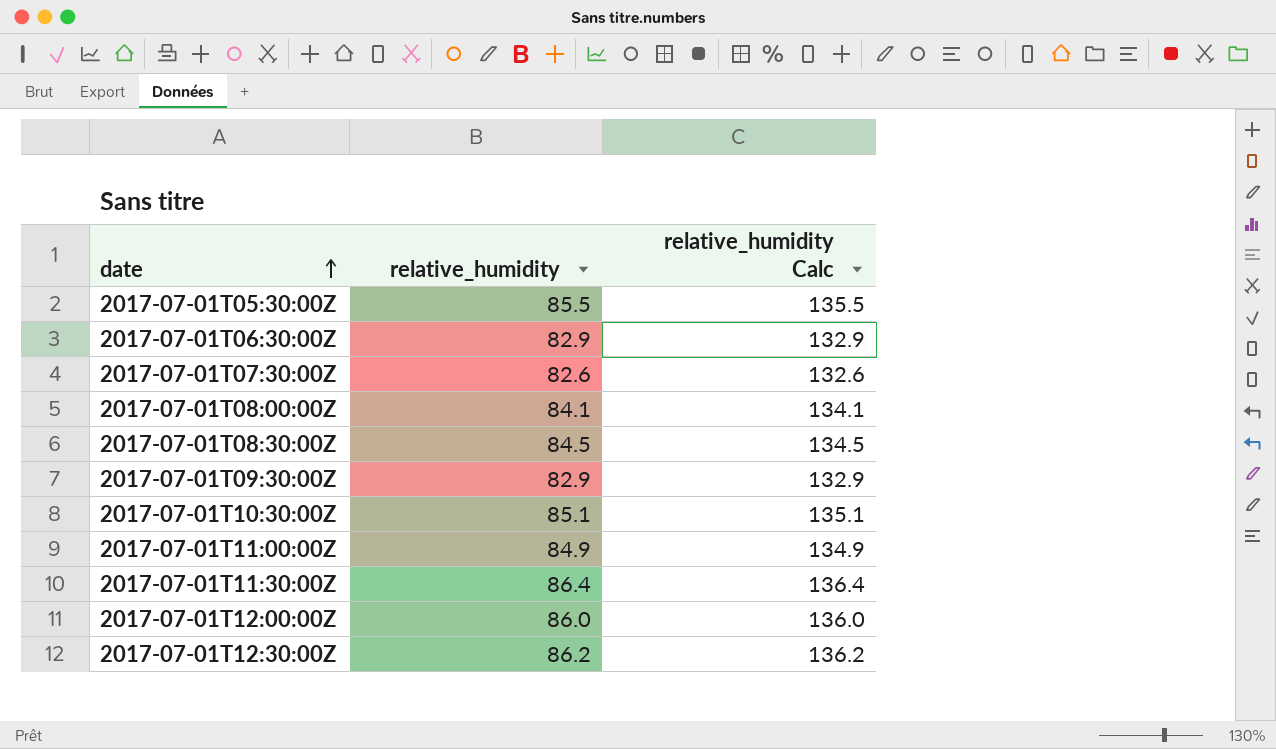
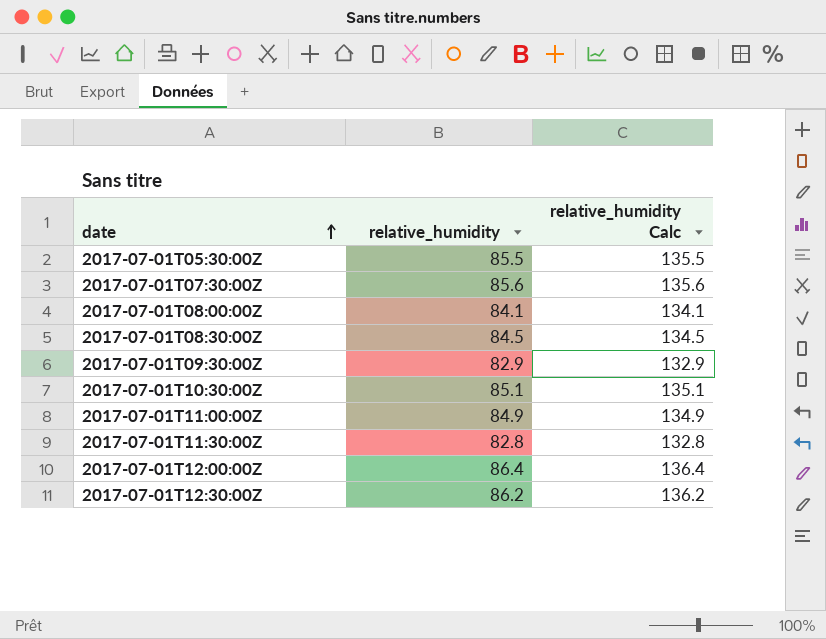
row 2017-07-01T06:30:00Z: 82.9 | 132.9 -> none
2017-07-01T07:30:00Z | relative_humidity: 82.6 -> 85.6
2017-07-01T07:30:00Z | relative_humidity Calc: 132.6 -> 135.6
2017-07-01T11:30:00Z | relative_humidity: 86.4 -> 82.8
2017-07-01T11:30:00Z | relative_humidity Calc: 136.4 -> 132.8
2017-07-01T12:00:00Z | relative_humidity: 86.0 -> 86.4
2017-07-01T12:00:00Z | relative_humidity Calc: 136.0 -> 136.4

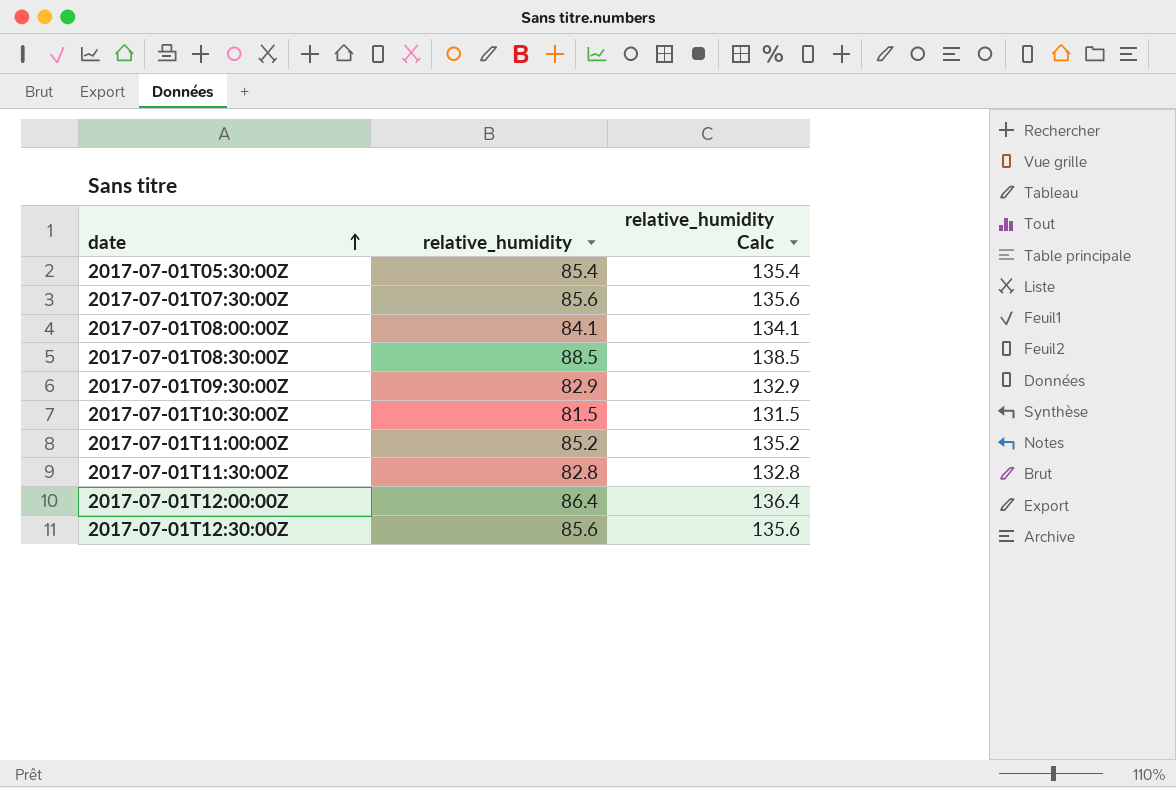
2017-07-01T05:30:00Z | relative_humidity: 85.5 -> 85.4
2017-07-01T05:30:00Z | relative_humidity Calc: 135.5 -> 135.4
2017-07-01T08:30:00Z | relative_humidity: 84.5 -> 88.5
2017-07-01T08:30:00Z | relative_humidity Calc: 134.5 -> 138.5
2017-07-01T10:30:00Z | relative_humidity: 85.1 -> 81.5
2017-07-01T10:30:00Z | relative_humidity Calc: 135.1 -> 131.5
2017-07-01T11:00:00Z | relative_humidity: 84.9 -> 85.2
2017-07-01T11:00:00Z | relative_humidity Calc: 134.9 -> 135.2
2017-07-01T12:30:00Z | relative_humidity: 86.2 -> 85.6
2017-07-01T12:30:00Z | relative_humidity Calc: 136.2 -> 135.6

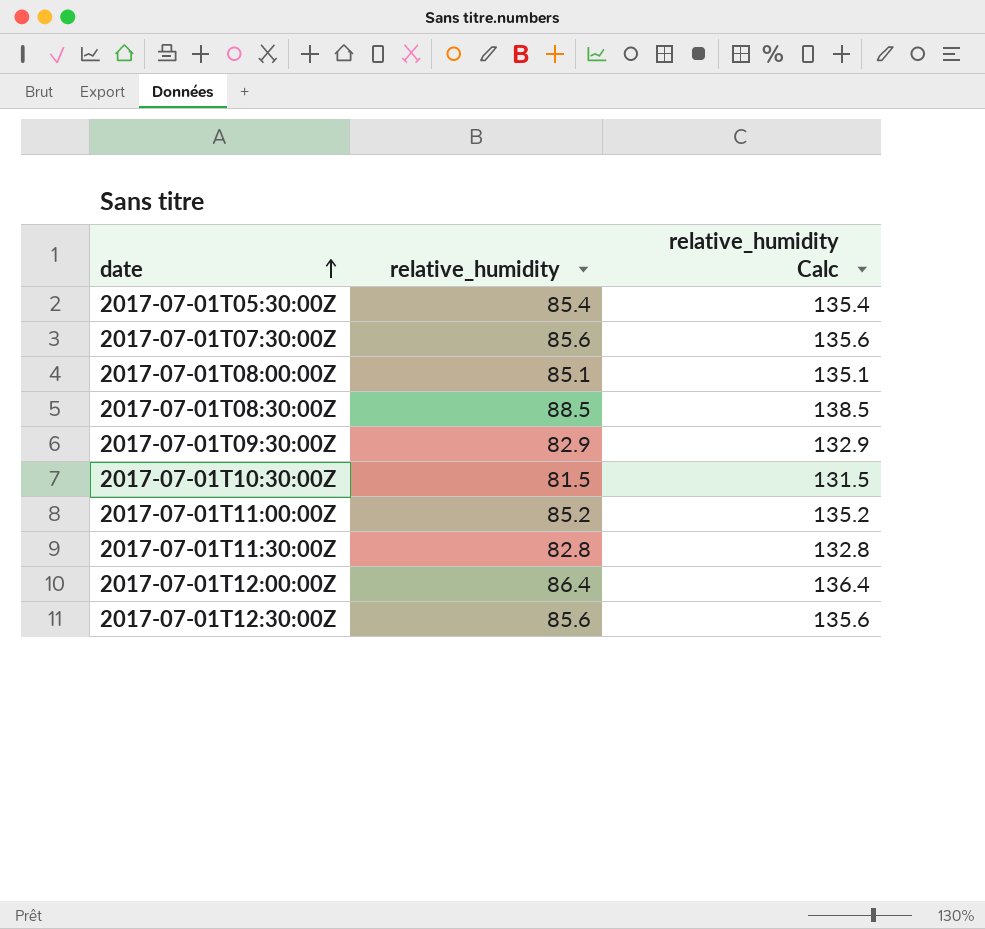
2017-07-01T08:00:00Z | relative_humidity: 84.1 -> 85.1
2017-07-01T08:00:00Z | relative_humidity Calc: 134.1 -> 135.1

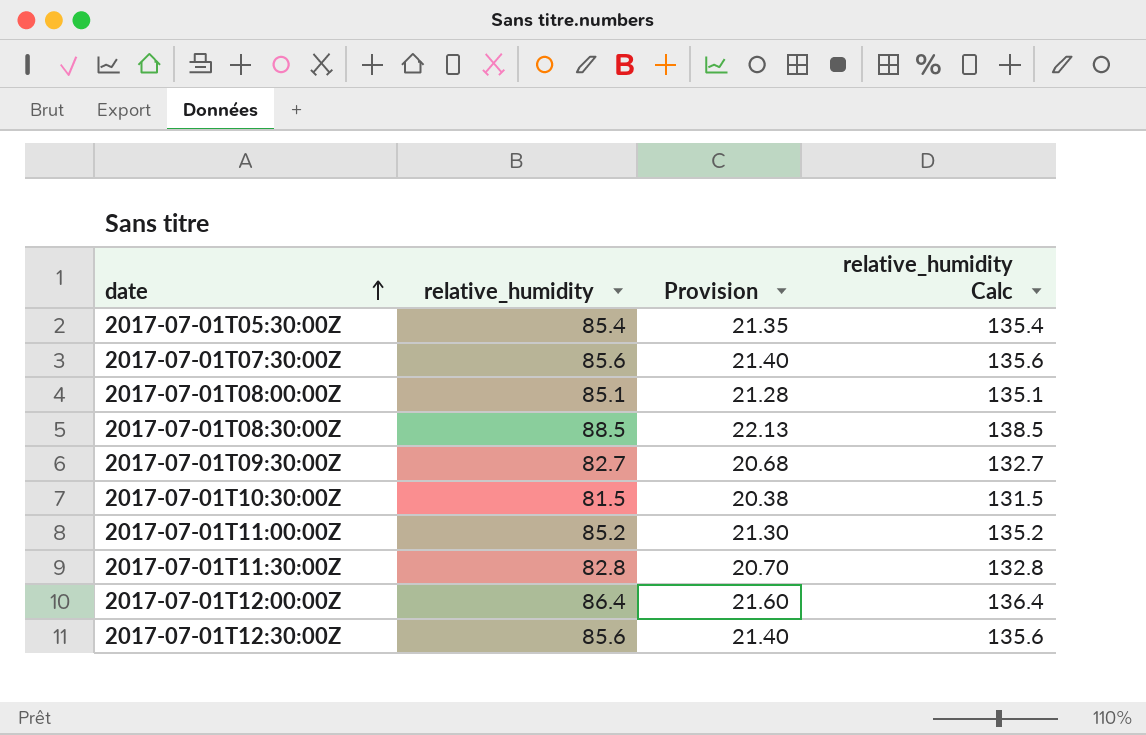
column Provision | formula: none -> [relative_humidity] * 0.25
2017-07-01T09:30:00Z | relative_humidity: 82.9 -> 82.7
2017-07-01T09:30:00Z | relative_humidity Calc: 132.9 -> 132.7

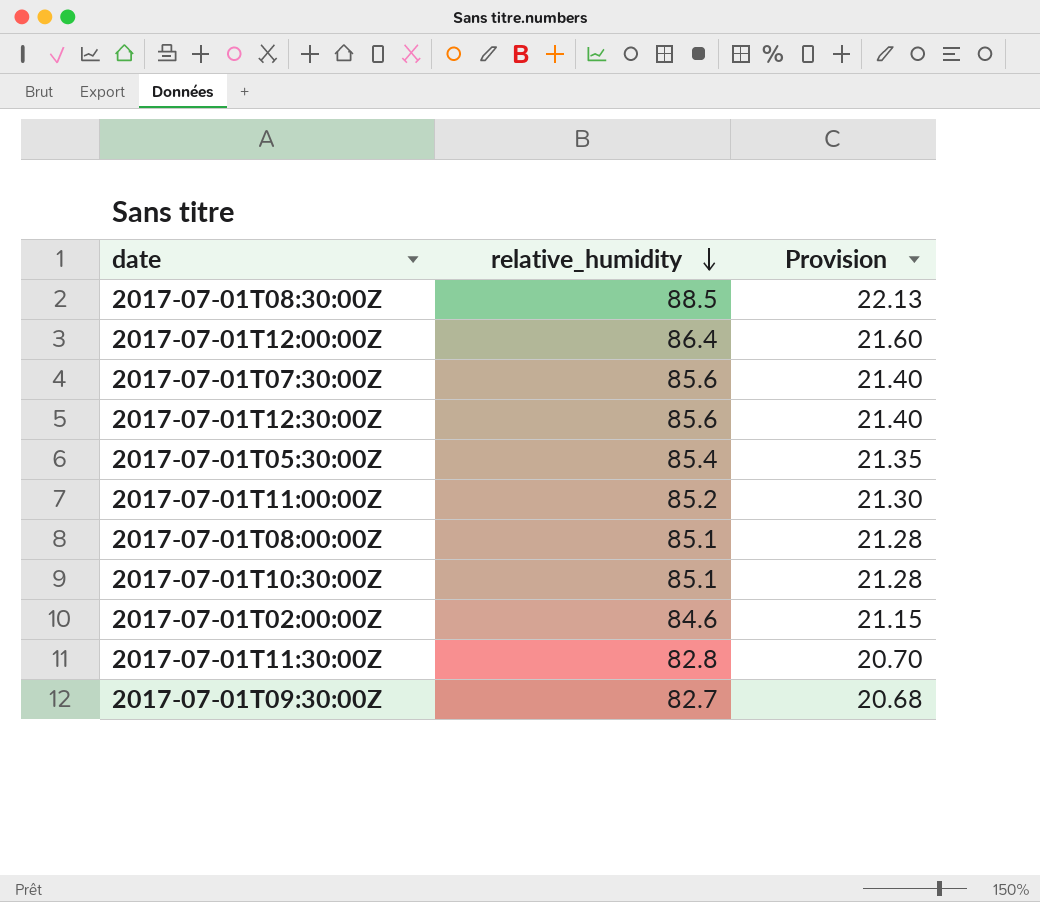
row order: date ascending -> relative_humidity descending
column relative_humidity Calc | formula: [relative_humidity] + 50 -> none
2017-07-01T10:30:00Z | relative_humidity: 81.5 -> 85.1
2017-07-01T10:30:00Z | Provision: 20.38 -> 21.28
row 2017-07-01T02:00:00Z: none -> 84.6 | 21.15

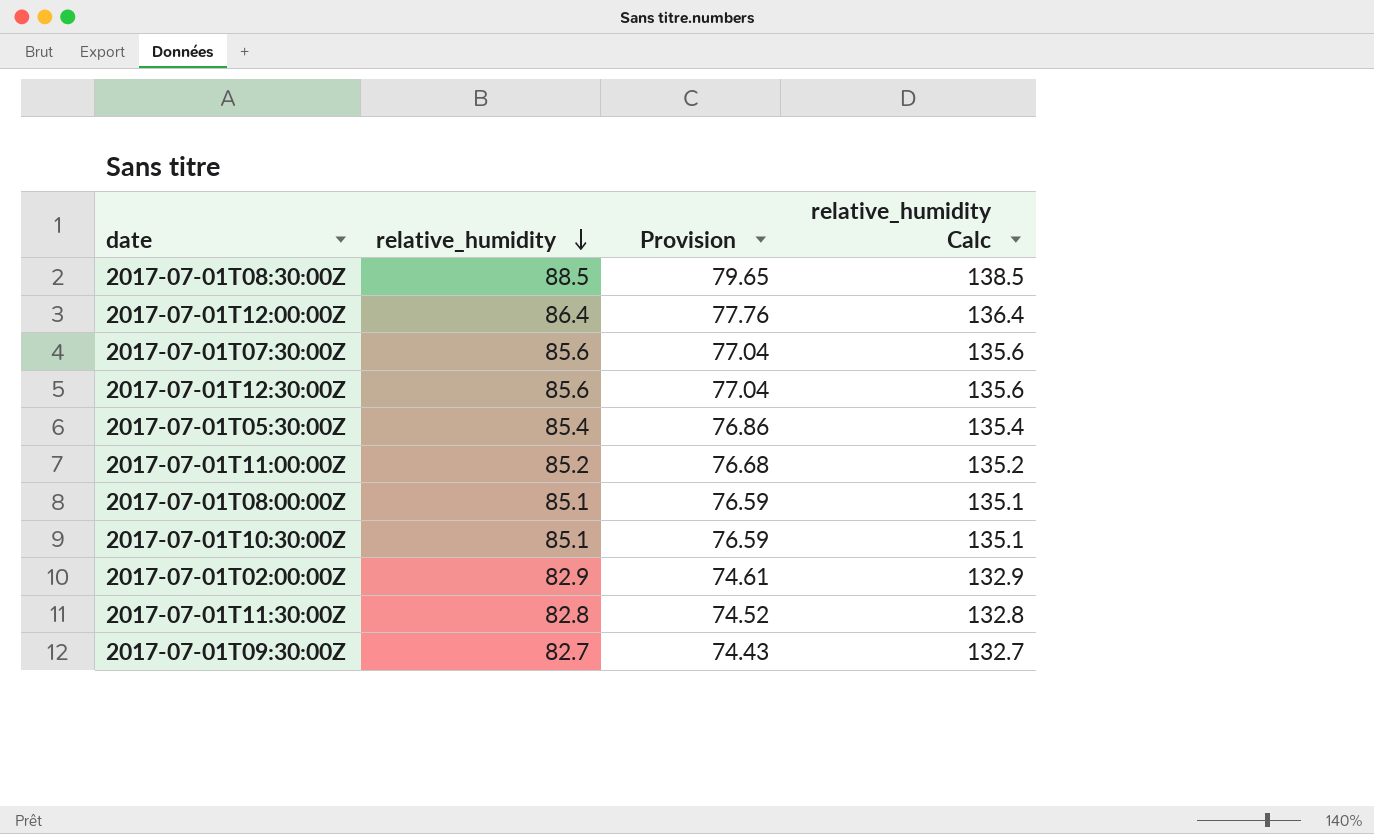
column Provision | formula: [relative_humidity] * 0.25 -> [relative_humidity] * 0.9
column relative_humidity Calc | formula: none -> [relative_humidity] + 50
2017-07-01T02:00:00Z | relative_humidity: 84.6 -> 82.9

